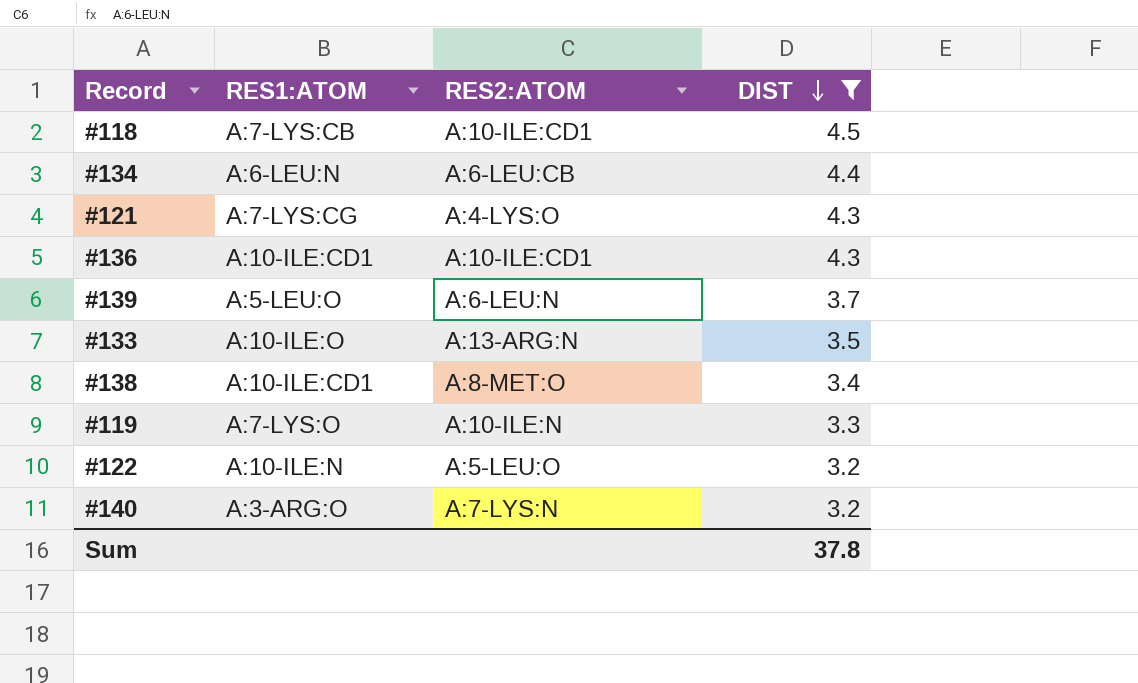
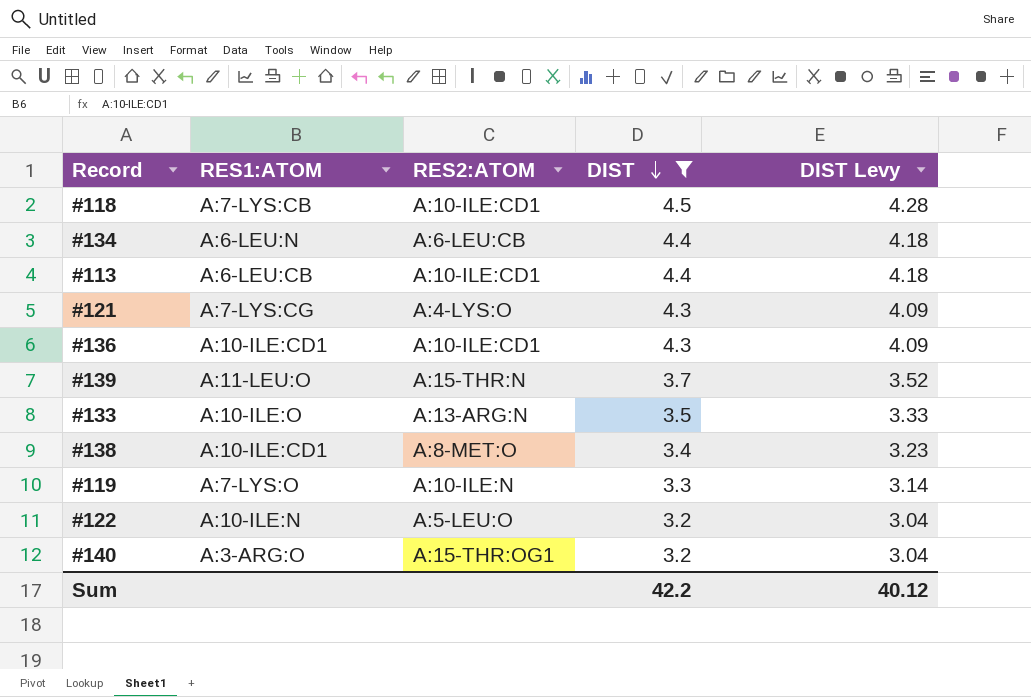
column DIST Levy | formula: none -> [DIST] * 0.95
row #113: none -> A:6-LEU:CB | A:10-ILE:CD1 | 4.4 | 4.18
#139 | RES1:ATOM: A:5-LEU:O -> A:11-LEU:O
#139 | RES2:ATOM: A:6-LEU:N -> A:15-THR:N
#140 | RES2:ATOM: A:7-LYS:N -> A:15-THR:OG1
Sum | DIST: 37.8 -> 42.2

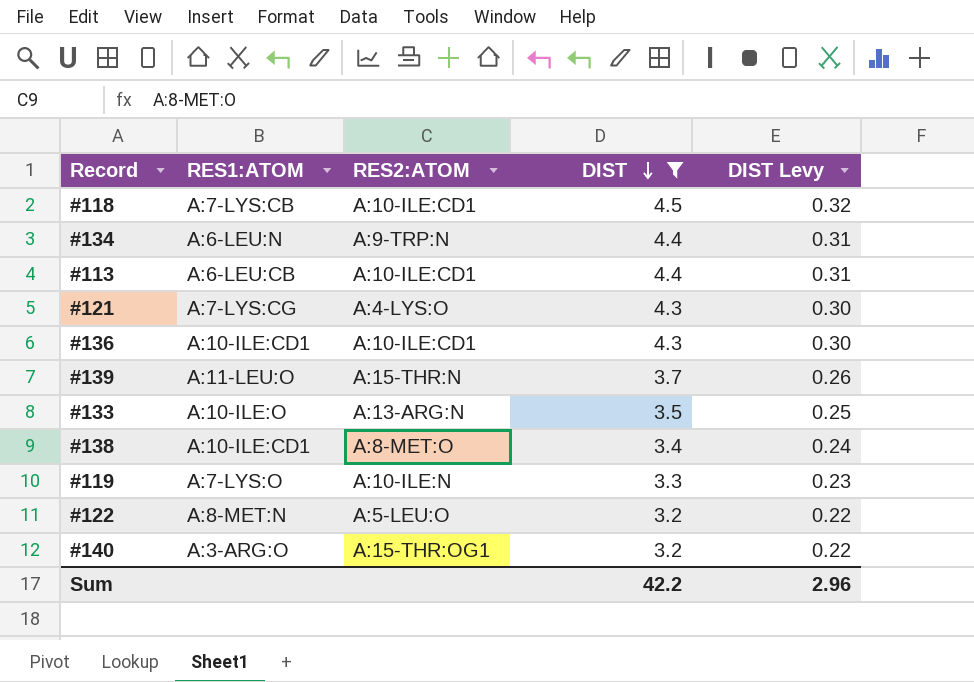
column DIST Levy | formula: [DIST] * 0.95 -> [DIST] * 0.07
#134 | RES2:ATOM: A:6-LEU:CB -> A:9-TRP:N
#122 | RES1:ATOM: A:10-ILE:N -> A:8-MET:N
Sum | DIST Levy: 40.12 -> 2.96

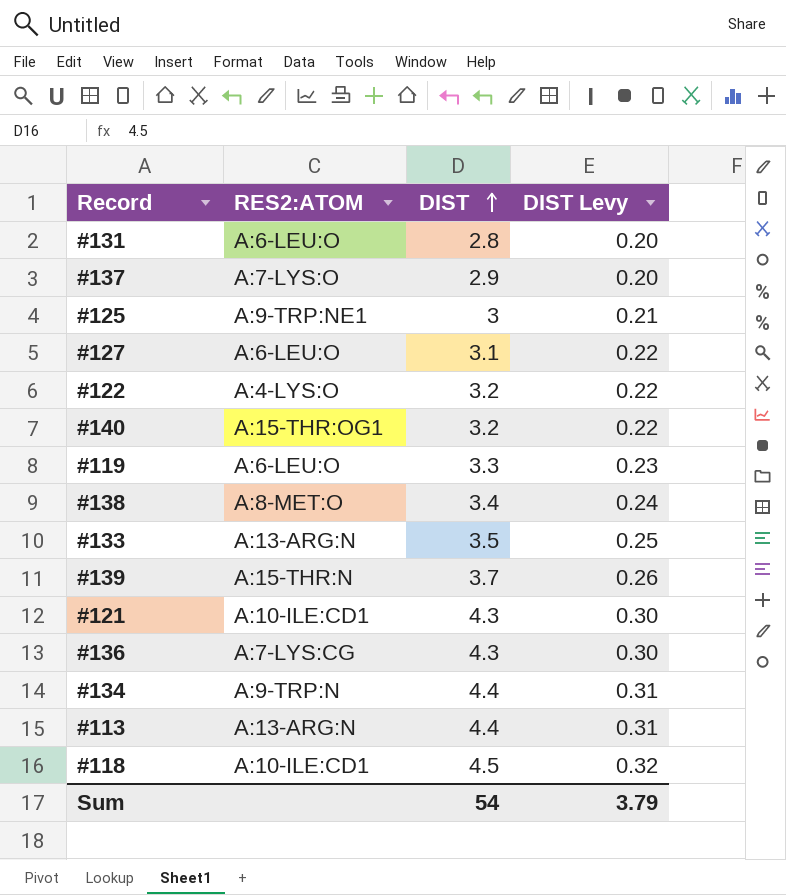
filter: DIST >= 3.2 -> none
row order: DIST descending -> DIST ascending
column RES1:ATOM | position: 2 -> none
#122 | RES2:ATOM: A:5-LEU:O -> A:4-LYS:O
#119 | RES2:ATOM: A:10-ILE:N -> A:6-LEU:O
#121 | RES2:ATOM: A:4-LYS:O -> A:10-ILE:CD1
#136 | RES2:ATOM: A:10-ILE:CD1 -> A:7-LYS:CG
#113 | RES2:ATOM: A:10-ILE:CD1 -> A:13-ARG:N
Sum | DIST: 42.2 -> 54
Sum | DIST Levy: 2.96 -> 3.79

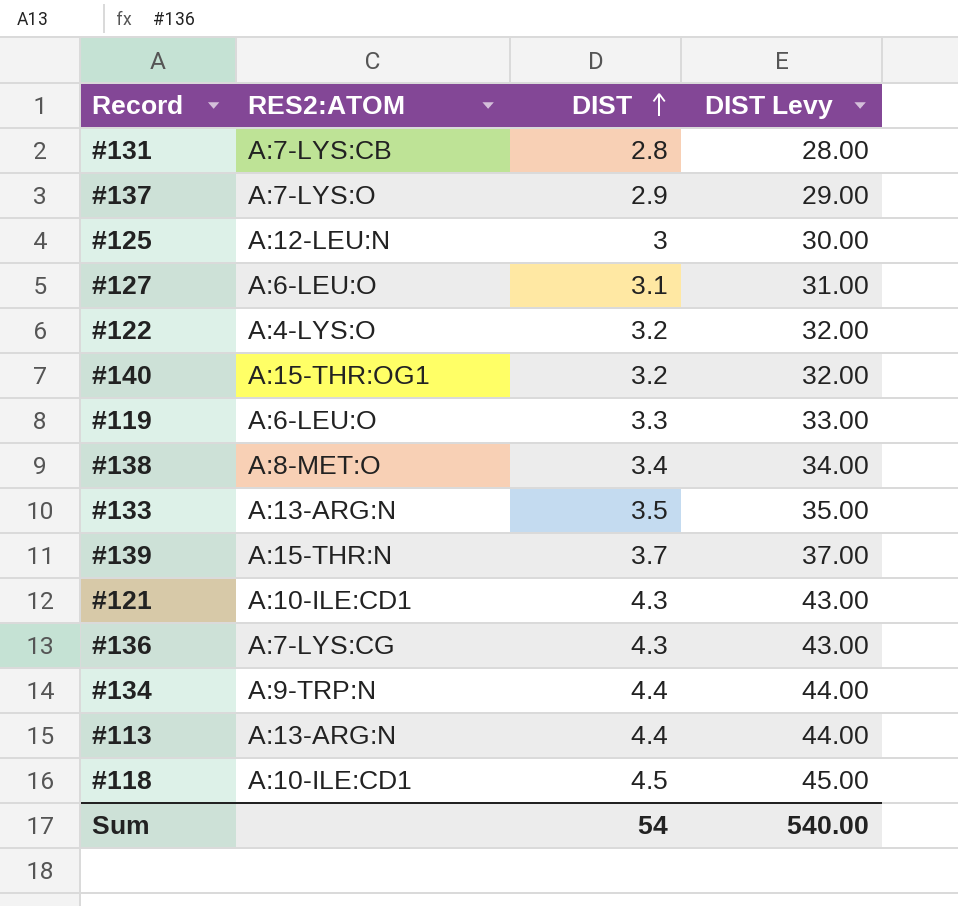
column DIST Levy | formula: [DIST] * 0.07 -> [DIST] * 10
#131 | RES2:ATOM: A:6-LEU:O -> A:7-LYS:CB
#125 | RES2:ATOM: A:9-TRP:NE1 -> A:12-LEU:N
Sum | DIST Levy: 3.79 -> 540.00

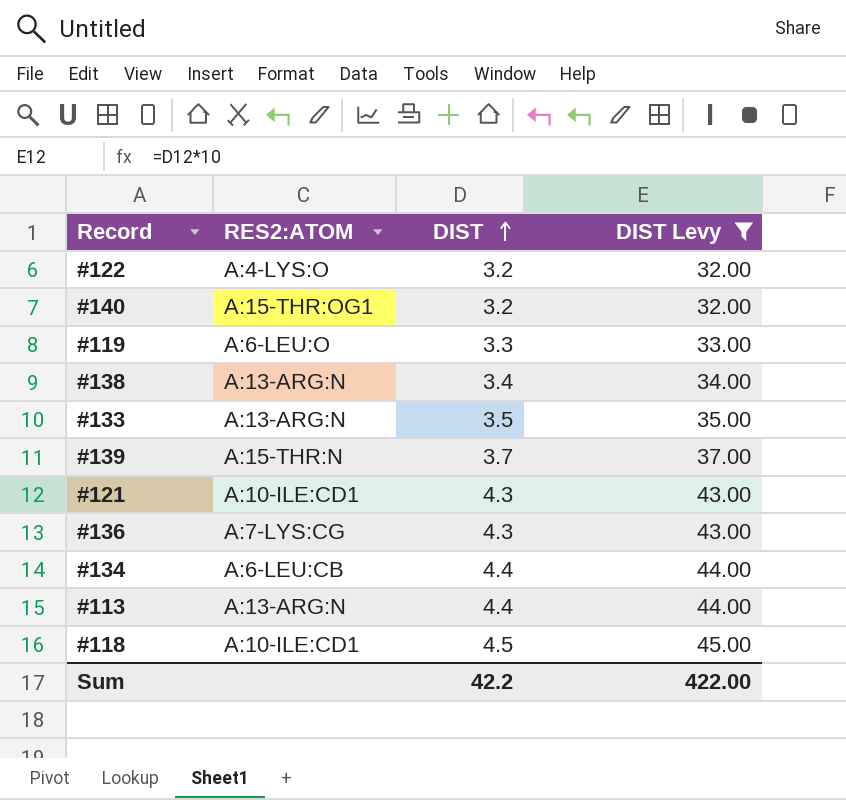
filter: none -> DIST Levy >= 32.00
#138 | RES2:ATOM: A:8-MET:O -> A:13-ARG:N
#134 | RES2:ATOM: A:9-TRP:N -> A:6-LEU:CB
Sum | DIST: 54 -> 42.2
Sum | DIST Levy: 540.00 -> 422.00

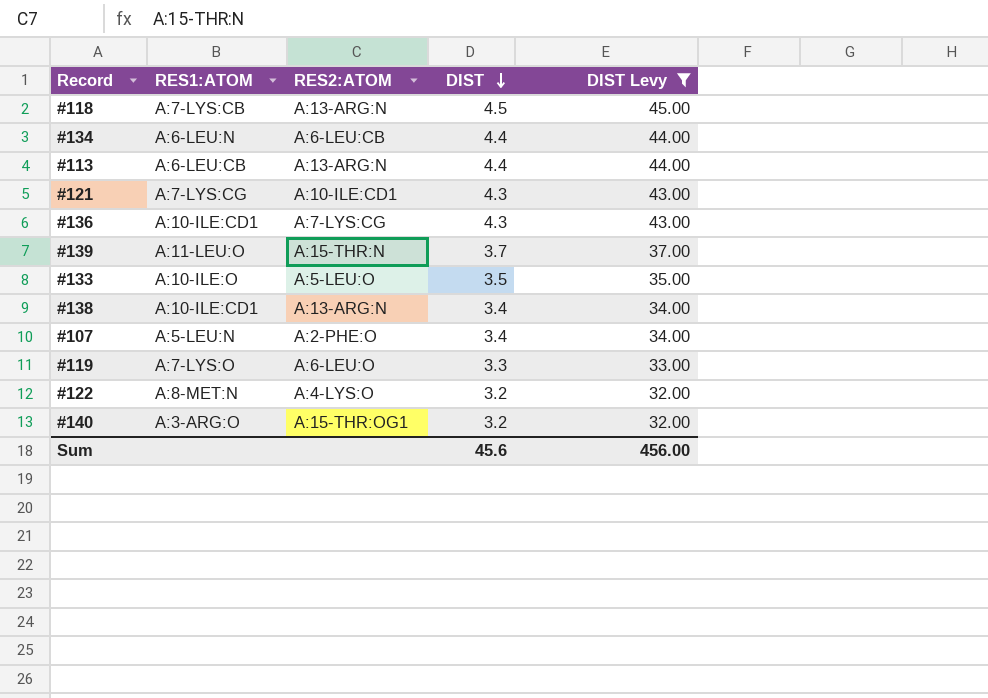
row order: DIST ascending -> DIST descending
column RES1:ATOM | position: none -> 2
#118 | RES2:ATOM: A:10-ILE:CD1 -> A:13-ARG:N
#133 | RES2:ATOM: A:13-ARG:N -> A:5-LEU:O
row #107: none -> A:5-LEU:N | A:2-PHE:O | 3.4 | 34.00
Sum | DIST: 42.2 -> 45.6
Sum | DIST Levy: 422.00 -> 456.00

